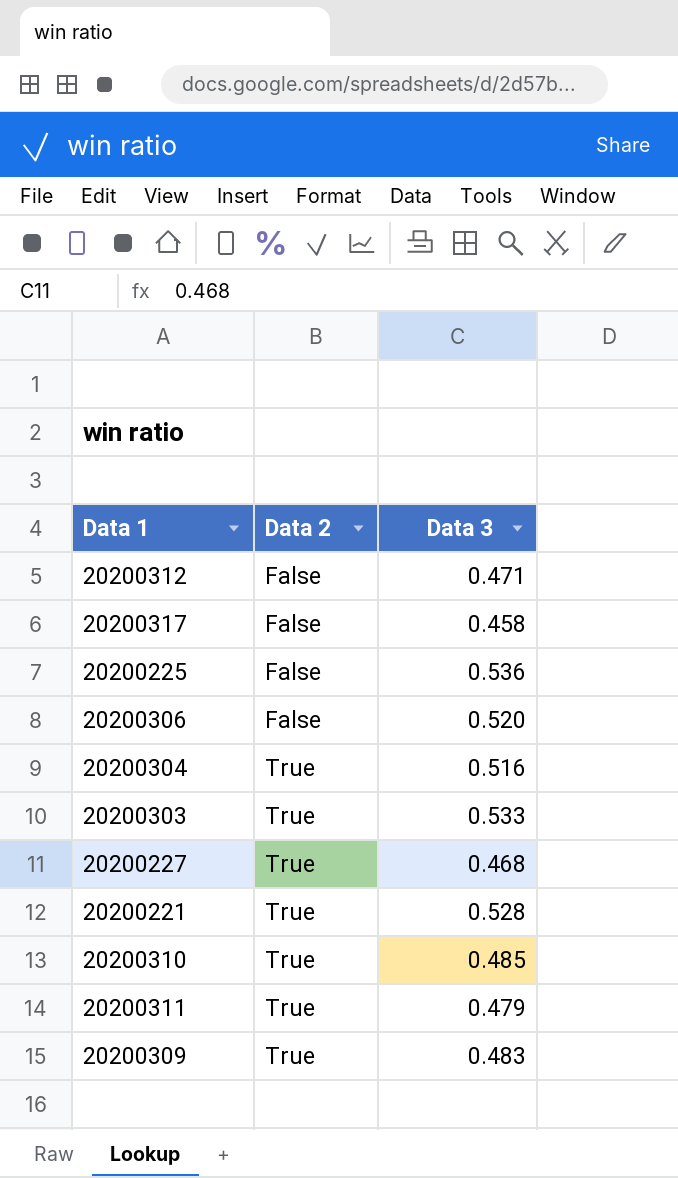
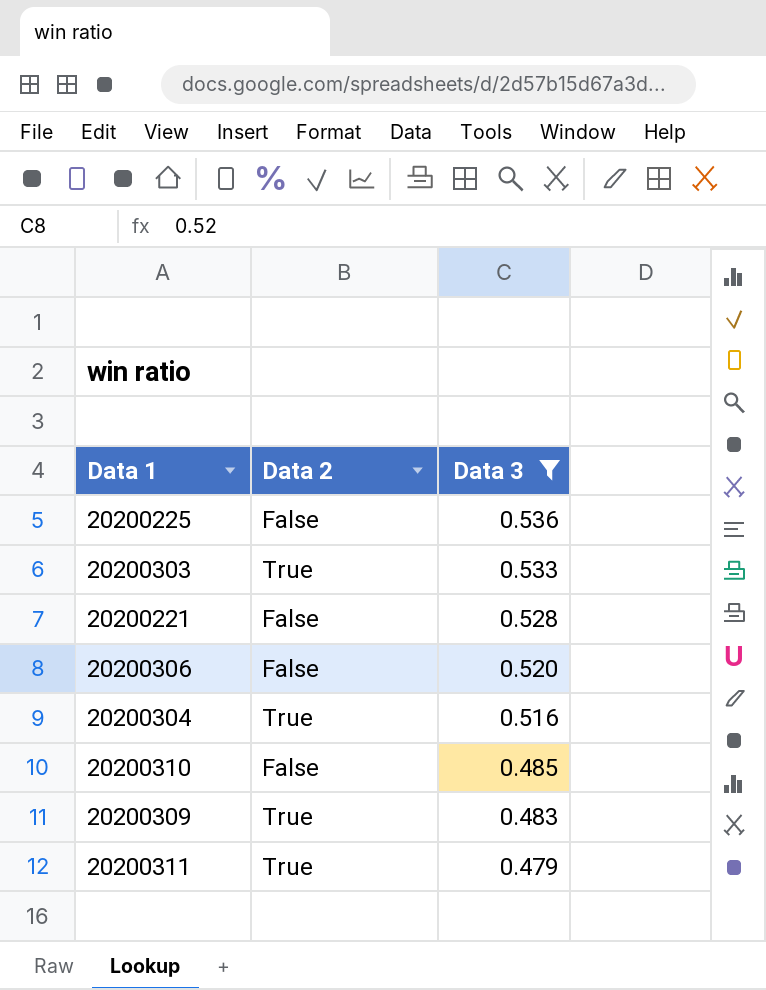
filter: none -> Data 3 >= 0.479
row order: Data 2 ascending -> Data 3 descending
20200221 | Data 2: True -> False
20200310 | Data 2: True -> False

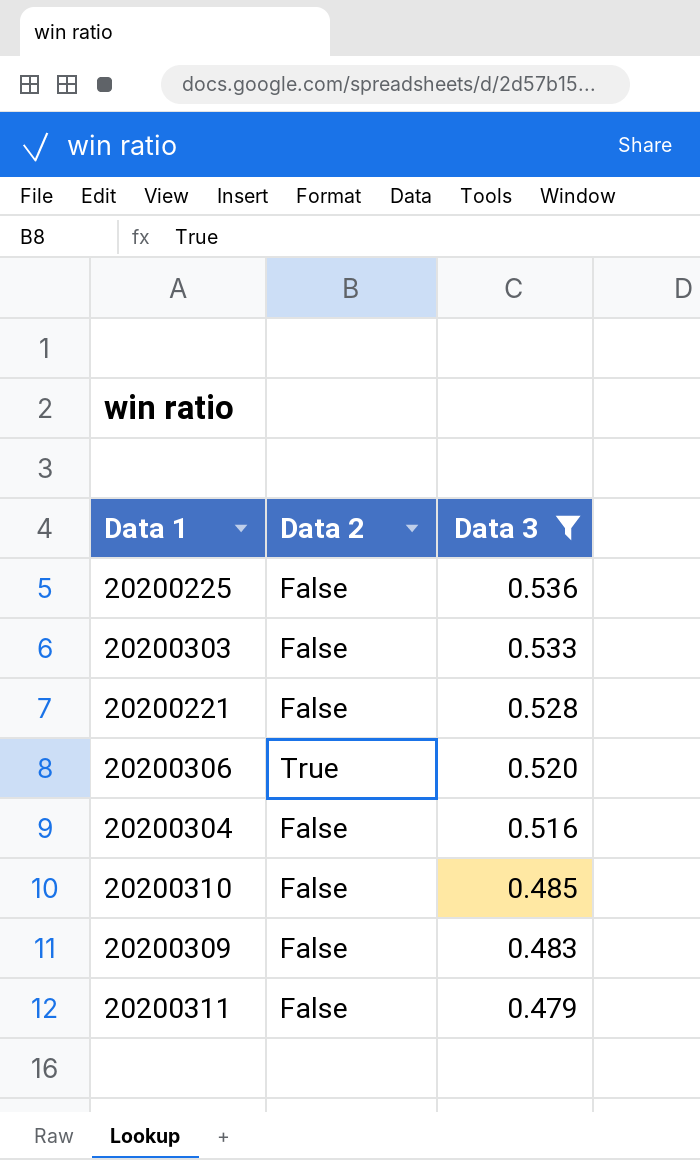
20200303 | Data 2: True -> False
20200306 | Data 2: False -> True
20200304 | Data 2: True -> False
20200309 | Data 2: True -> False
20200311 | Data 2: True -> False

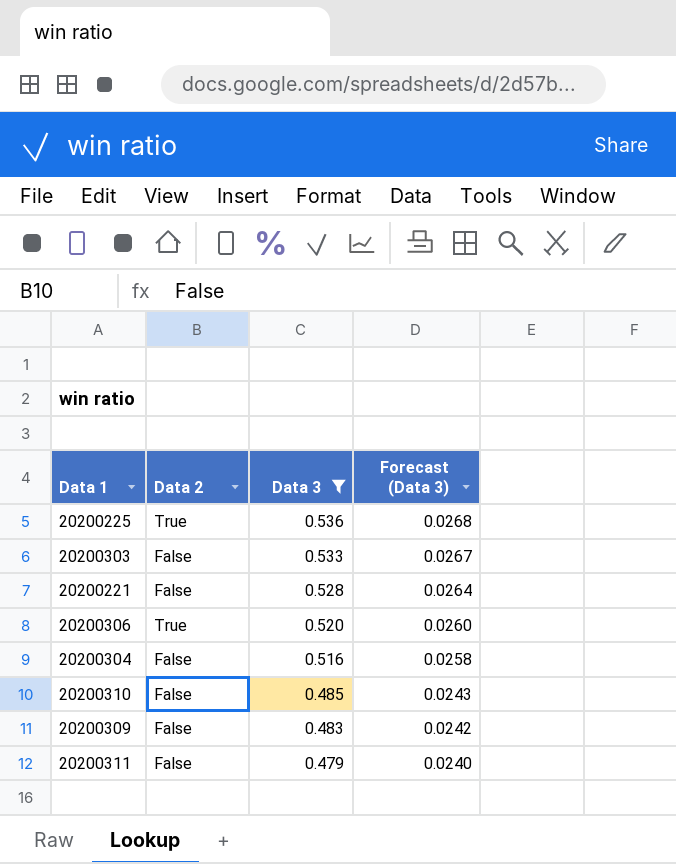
column Forecast (Data 3) | formula: none -> [Data 3] * 0.05
20200225 | Data 2: False -> True

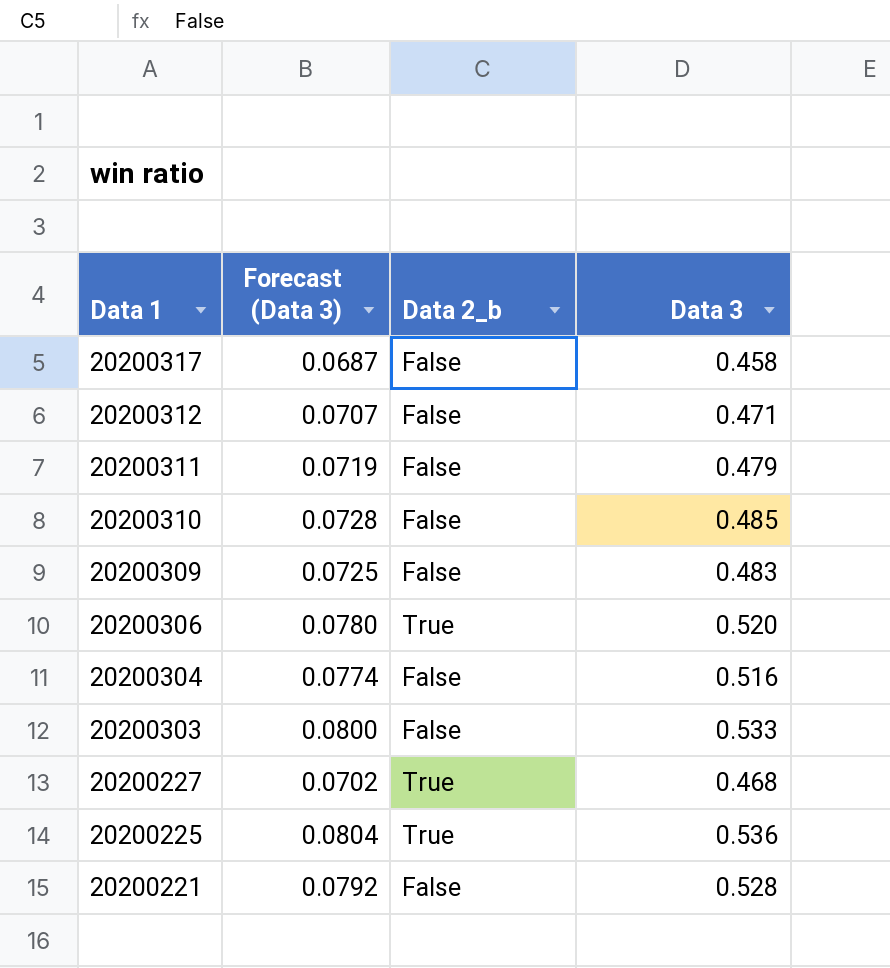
filter: Data 3 >= 0.479 -> none
row order: Data 3 descending -> Data 1 descending
column Forecast (Data 3) | formula: [Data 3] * 0.05 -> [Data 3] * 0.15
column Forecast (Data 3) | position: 4 -> 2
column name: Data 2 -> Data 2_b

